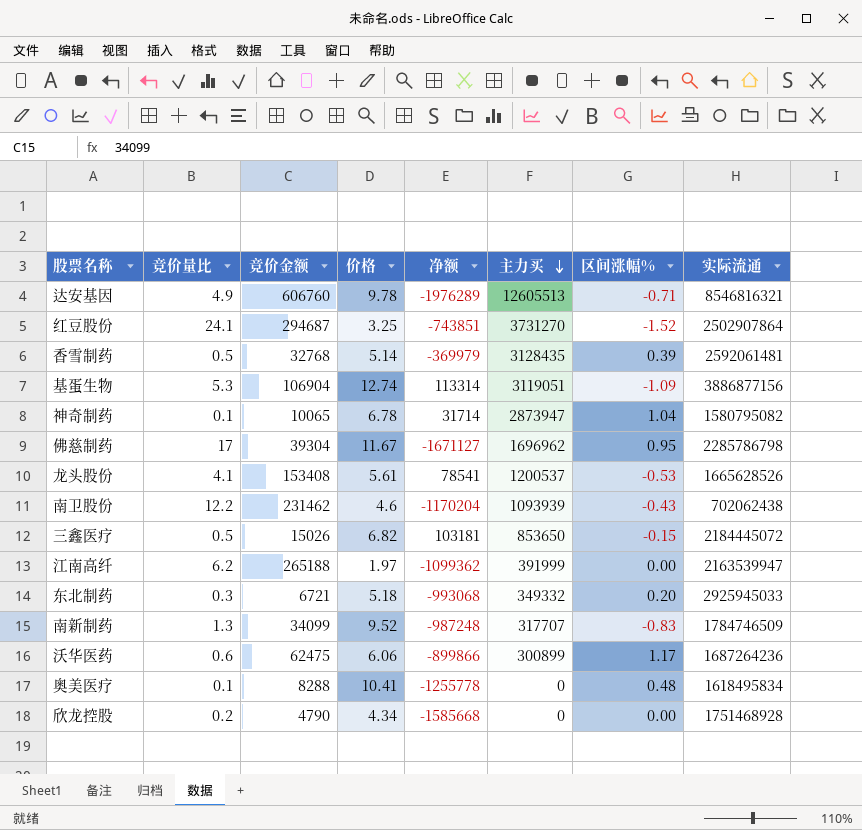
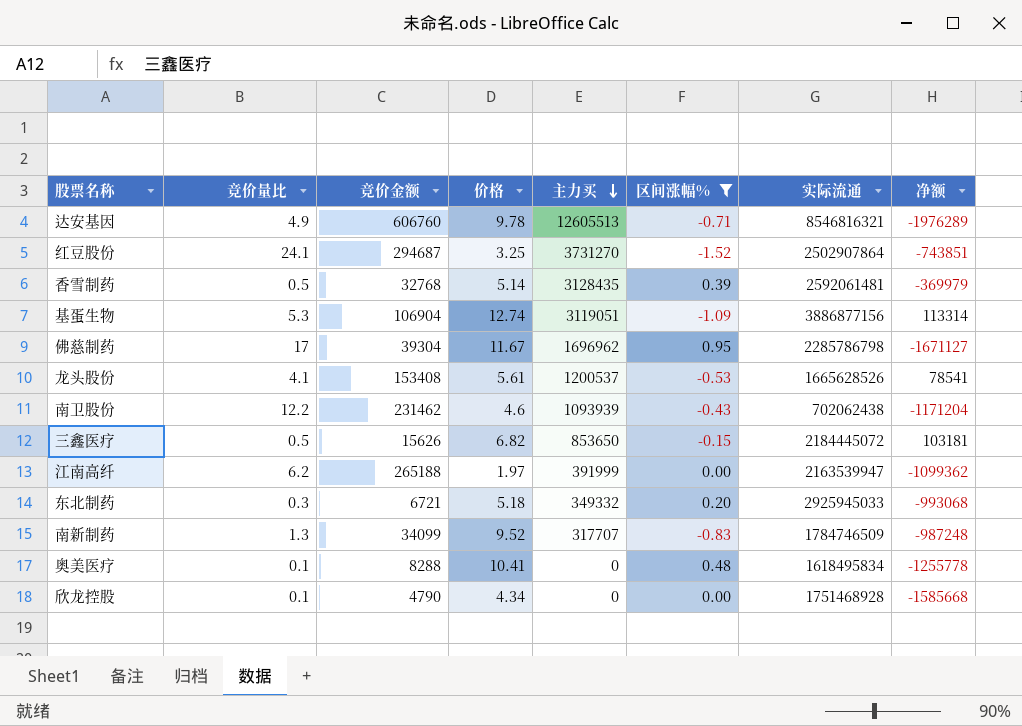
filter: none -> 区间涨幅% <= 0.95
column 净额 | position: 5 -> 8
南卫股份 | 净额: -1170204 -> -1171204
三鑫医疗 | 竞价金额: 15026 -> 15626
欣龙控股 | 竞价量比: 0.2 -> 0.1

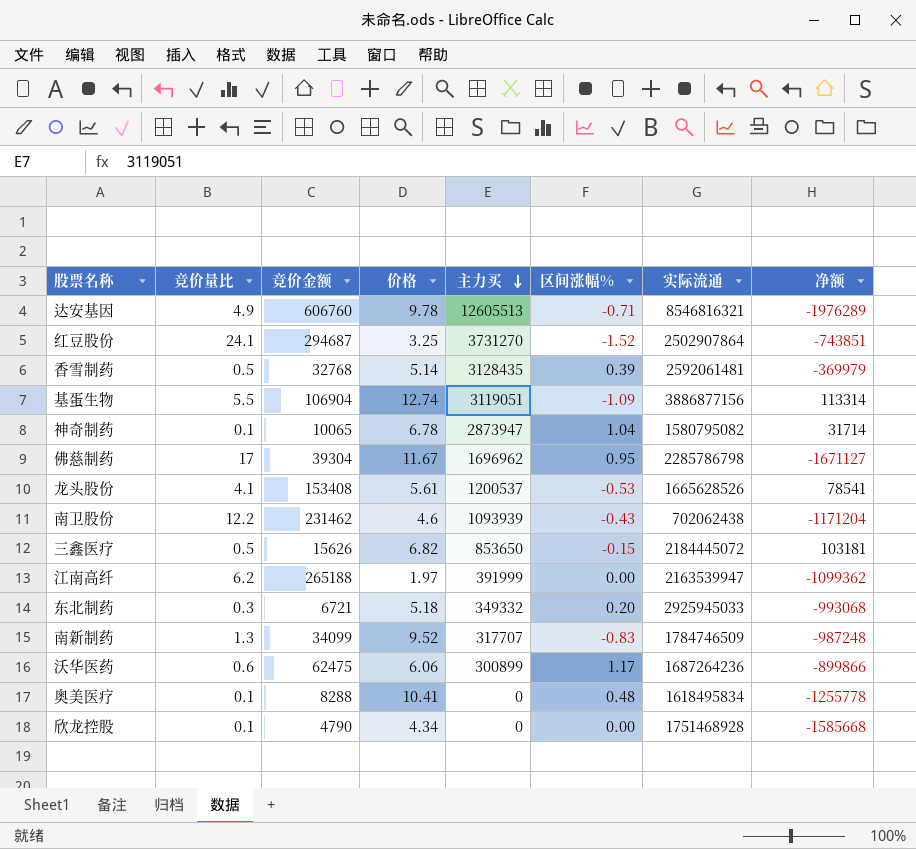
filter: 区间涨幅% <= 0.95 -> none
基蛋生物 | 竞价量比: 5.3 -> 5.5

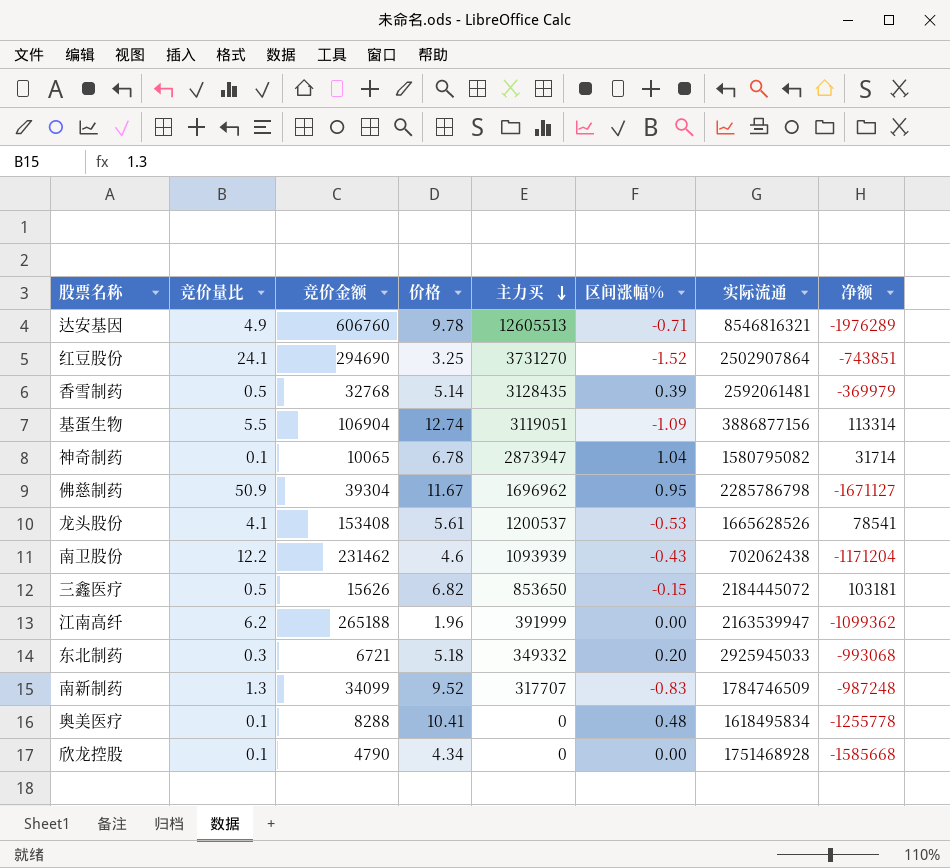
row 沃华医药: 0.6 | 62475 | 6.06 | 300899 | 1.17 | 1687264236 | -899866 -> none
红豆股份 | 竞价金额: 294687 -> 294690
佛慈制药 | 竞价量比: 17 -> 50.9
江南高纤 | 价格: 1.97 -> 1.96

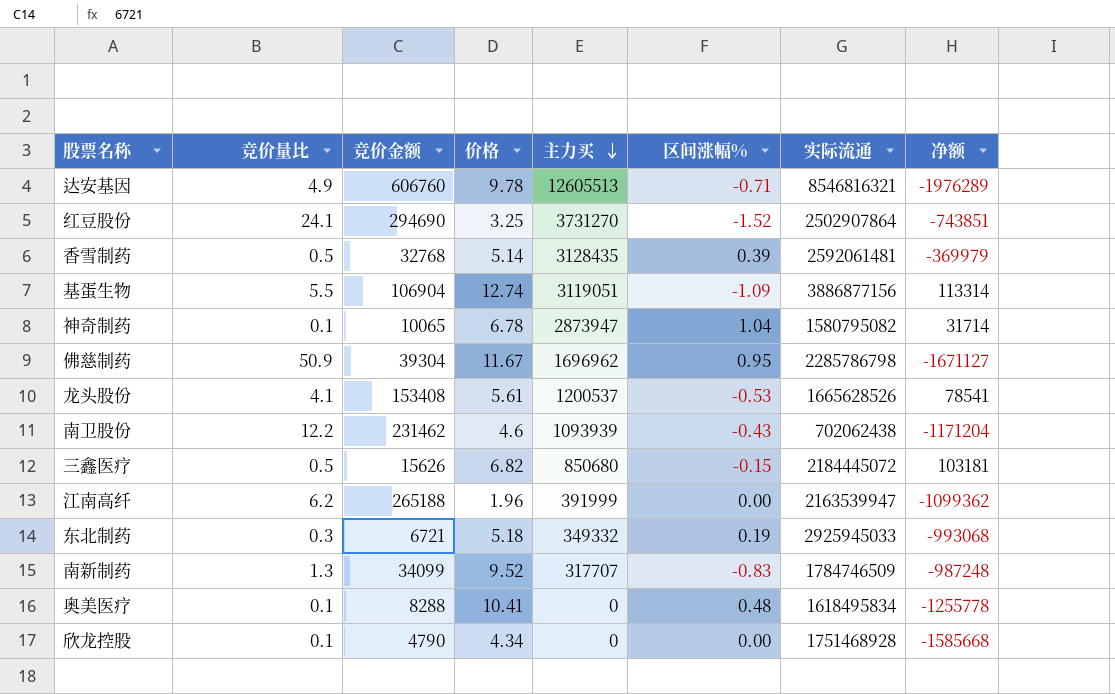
三鑫医疗 | 主力买: 853650 -> 850680
东北制药 | 区间涨幅%: 0.20 -> 0.19

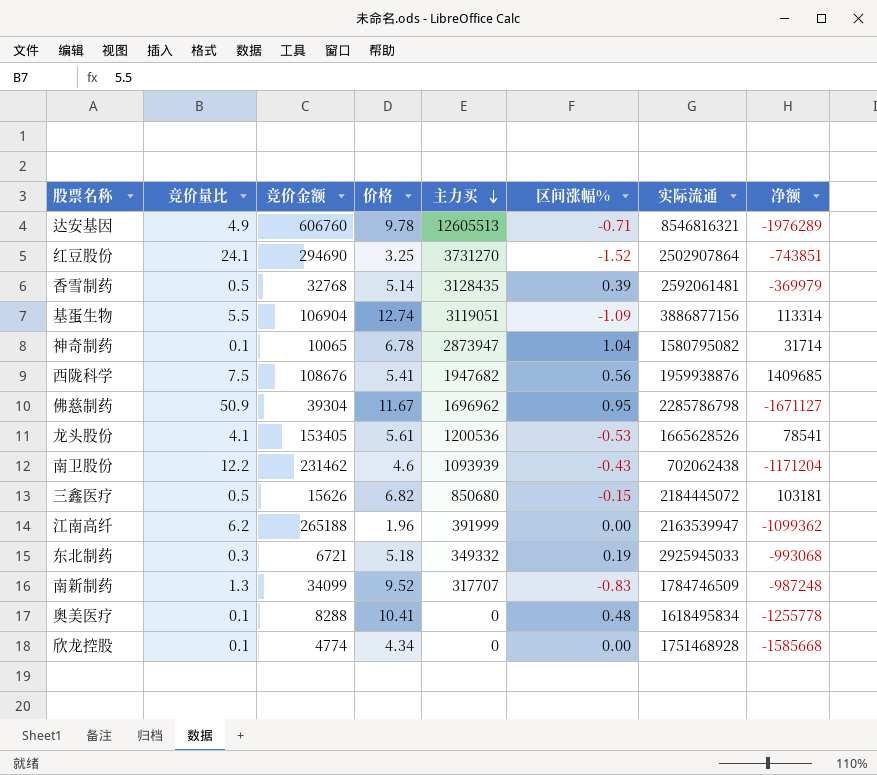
row 西陇科学: none -> 7.5 | 108676 | 5.41 | 1947682 | 0.56 | 1959938876 | 1409685
龙头股份 | 竞价金额: 153408 -> 153405
龙头股份 | 主力买: 1200537 -> 1200536
欣龙控股 | 竞价金额: 4790 -> 4774

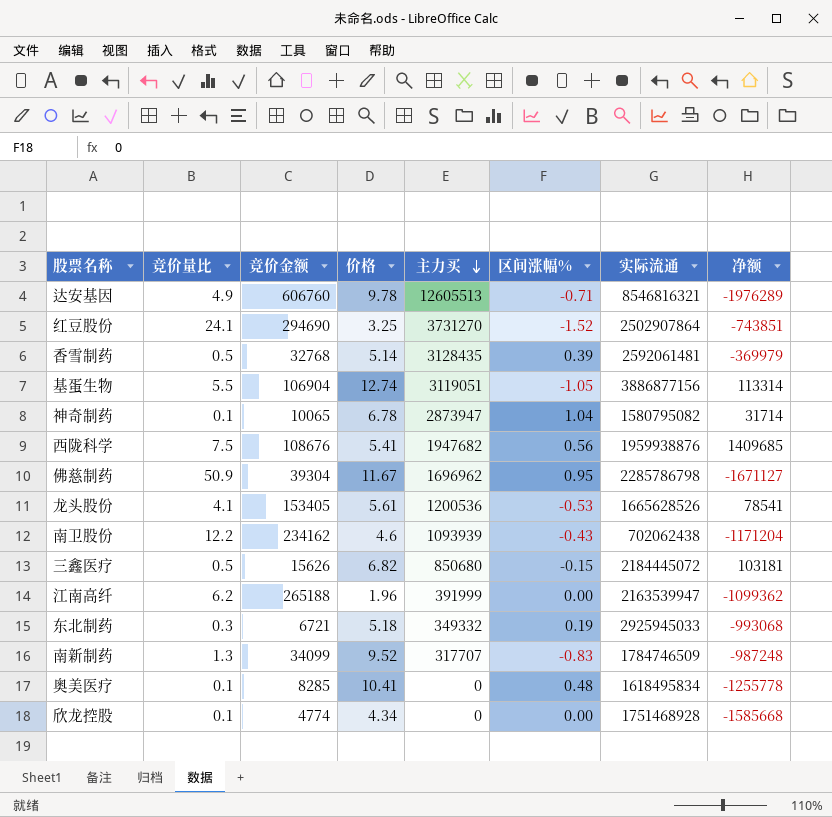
基蛋生物 | 区间涨幅%: -1.09 -> -1.05
南卫股份 | 竞价金额: 231462 -> 234162
奥美医疗 | 竞价金额: 8288 -> 8285

